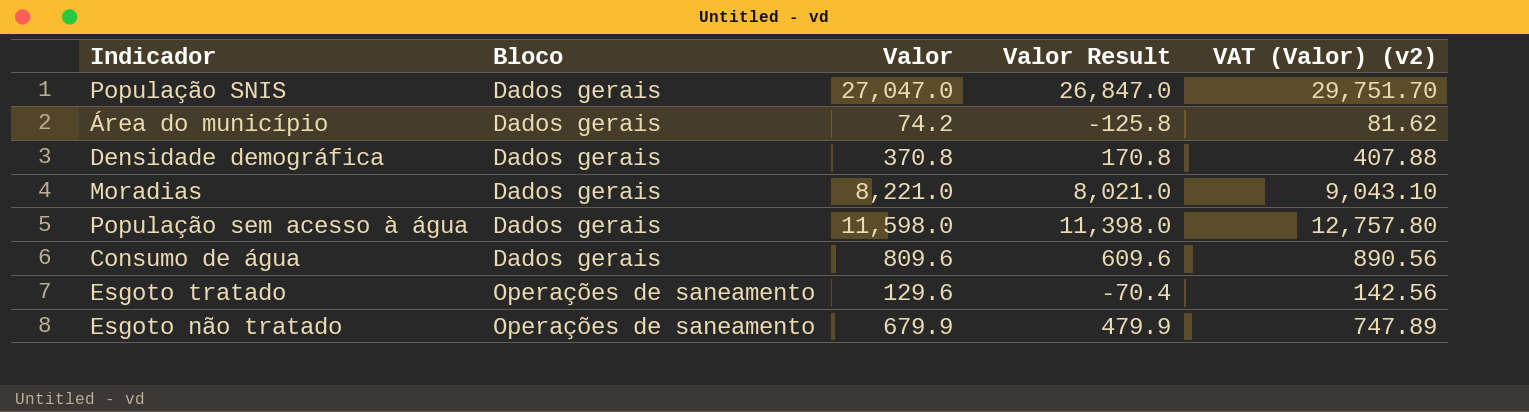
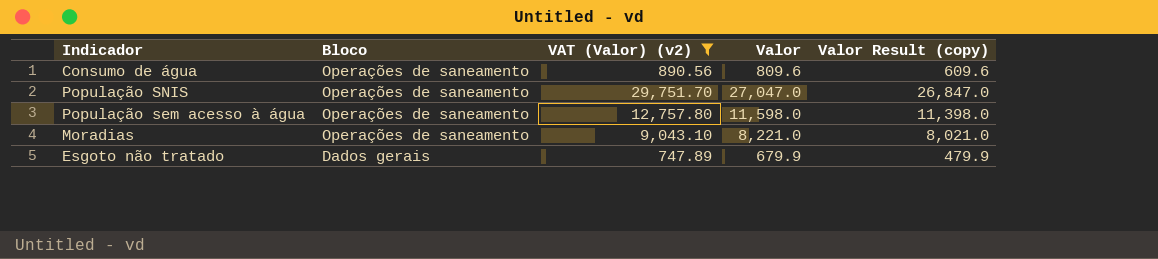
filter: none -> VAT (Valor) (v2) >= 747.89
row order: Bloco ascending -> Bloco descending
column VAT (Valor) (v2) | position: 5 -> 3
column name: Valor Result -> Valor Result (copy)
Consumo de água | Bloco: Dados gerais -> Operações de saneamento
População SNIS | Bloco: Dados gerais -> Operações de saneamento
População sem acesso à água | Bloco: Dados gerais -> Operações de saneamento
Moradias | Bloco: Dados gerais -> Operações de saneamento
Esgoto não tratado | Bloco: Operações de saneamento -> Dados gerais

